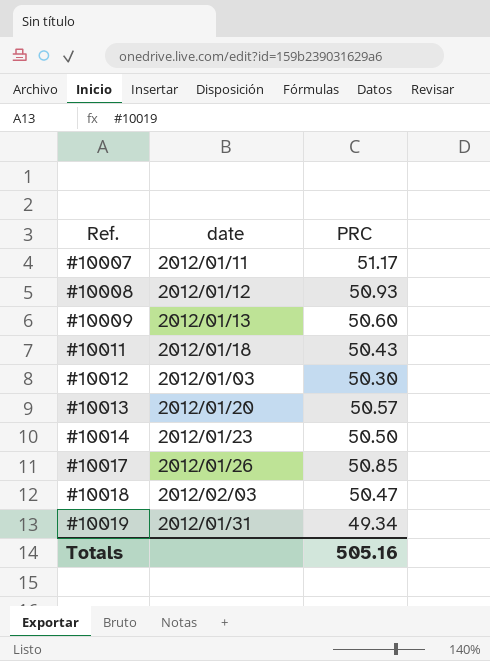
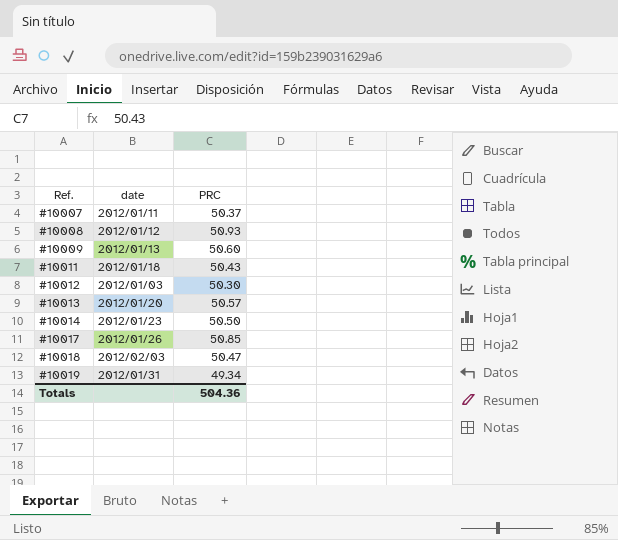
#10007 | PRC: 51.17 -> 50.37
Totals | PRC: 505.16 -> 504.36

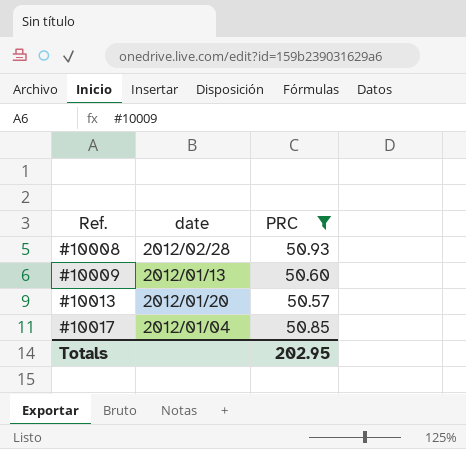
filter: none -> PRC >= 50.57
#10008 | date: 2012/01/12 -> 2012/02/28
#10017 | date: 2012/01/26 -> 2012/01/04
Totals | PRC: 504.36 -> 202.95

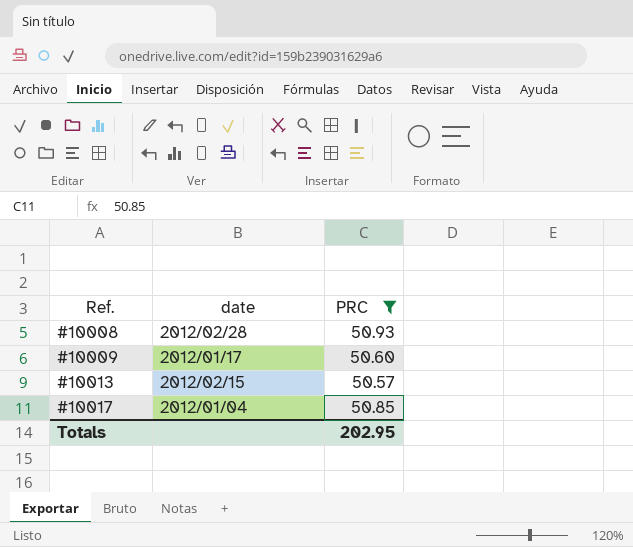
#10009 | date: 2012/01/13 -> 2012/01/17
#10013 | date: 2012/01/20 -> 2012/02/15

